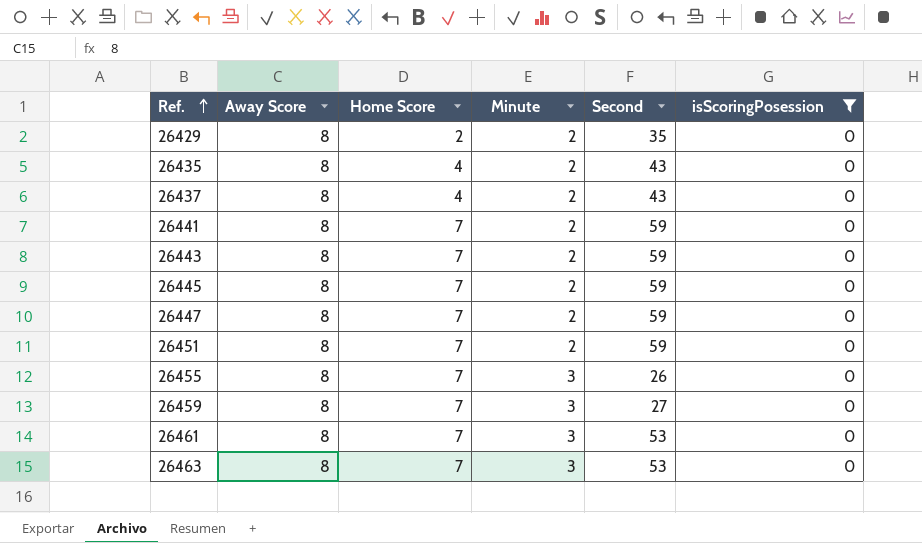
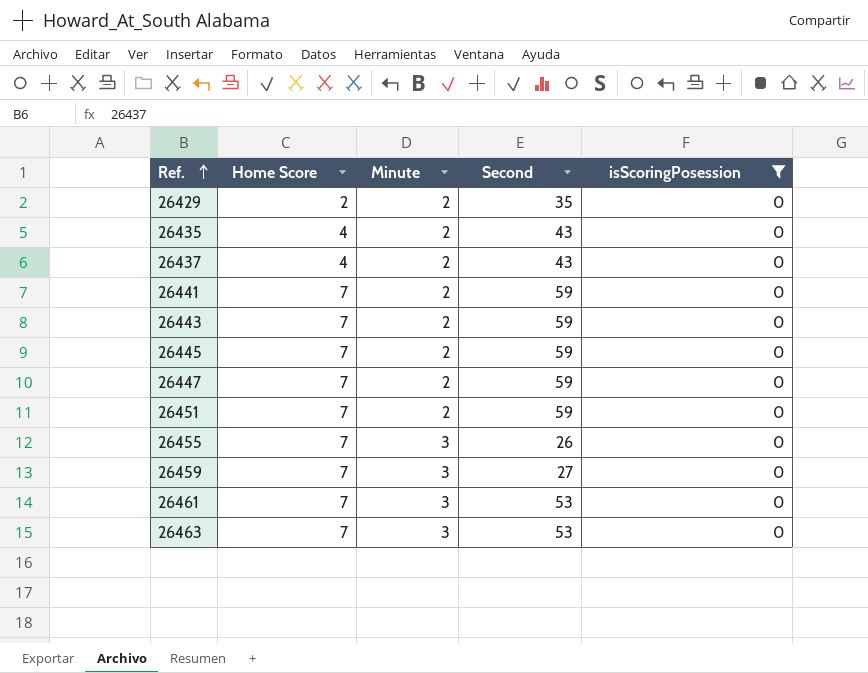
column Away Score | position: 2 -> none

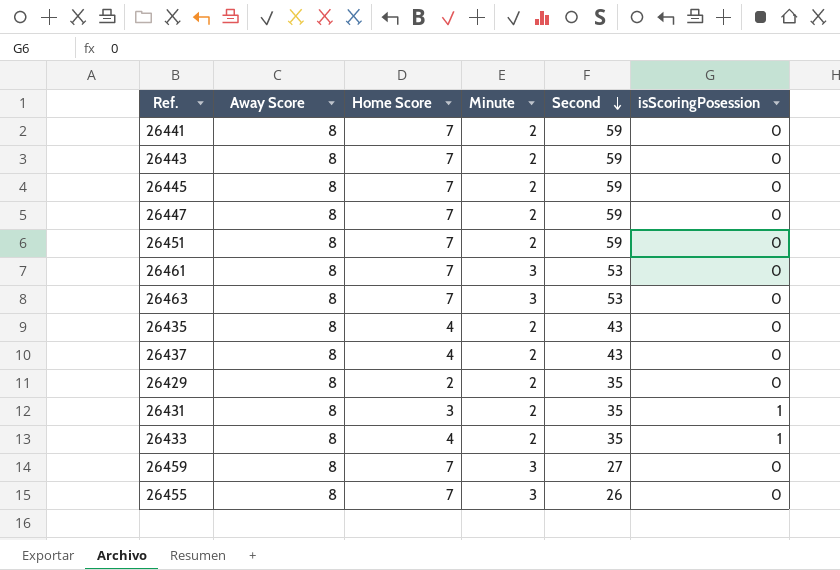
filter: isScoringPosession = 0 -> none
row order: Ref. ascending -> Second descending
column Away Score | position: none -> 2

